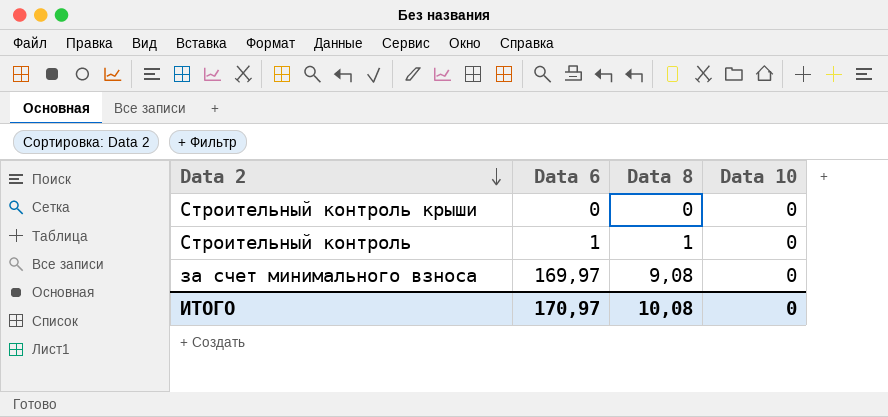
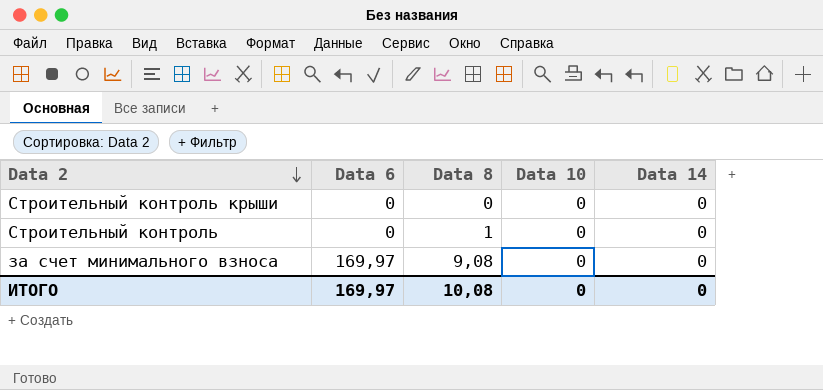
column Data 14 | position: none -> 5
Строительный контроль | Data 6: 1 -> 0
ИТОГО | Data 6: 170,97 -> 169,97

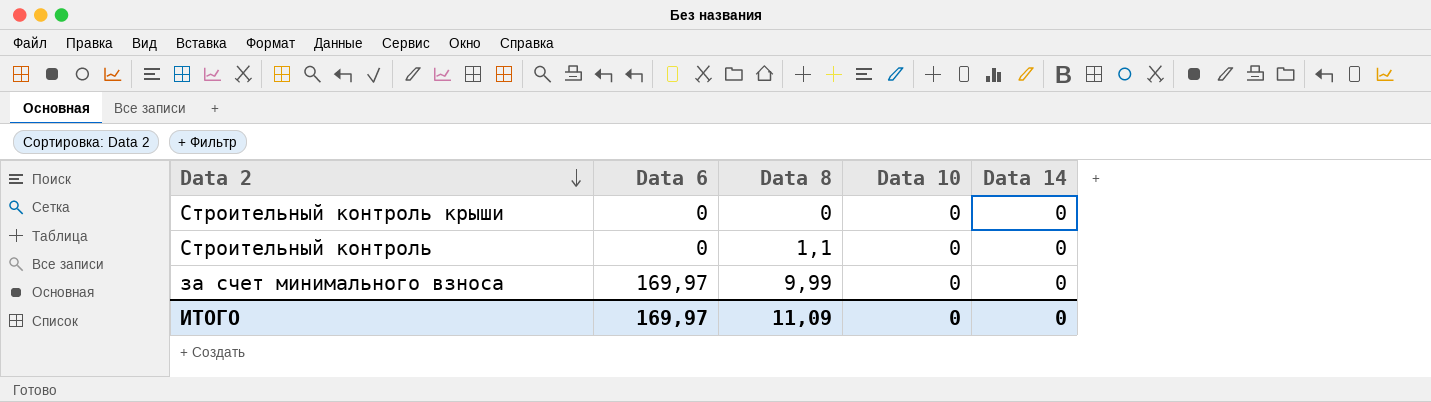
Строительный контроль | Data 8: 1 -> 1,1
за счет минимального взноса | Data 8: 9,08 -> 9,99
ИТОГО | Data 8: 10,08 -> 11,09

